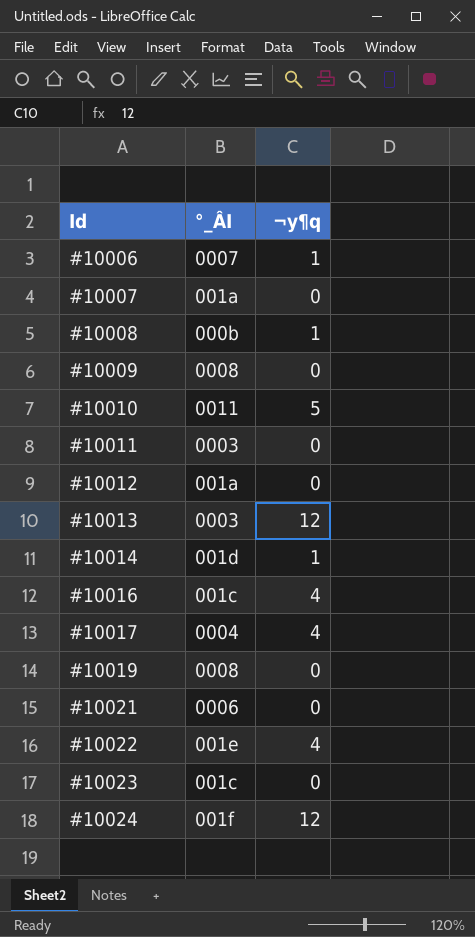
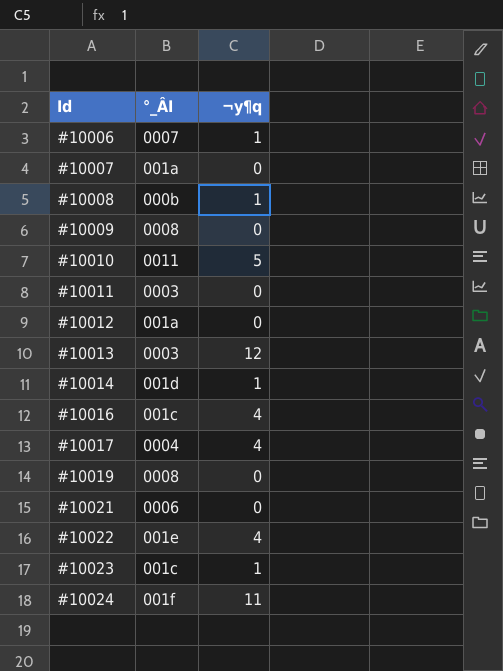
#10023 | ¬y¶q: 0 -> 1
#10024 | ¬y¶q: 12 -> 11

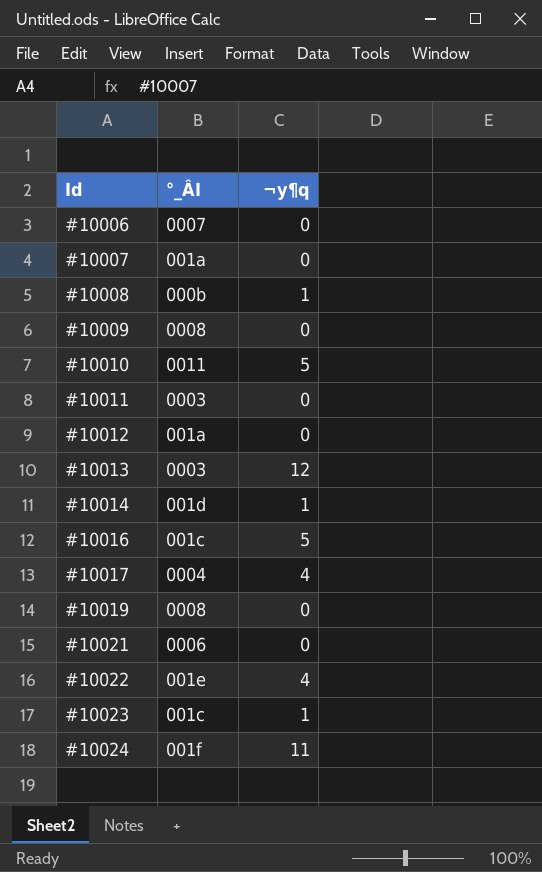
#10006 | ¬y¶q: 1 -> 0
#10016 | ¬y¶q: 4 -> 5

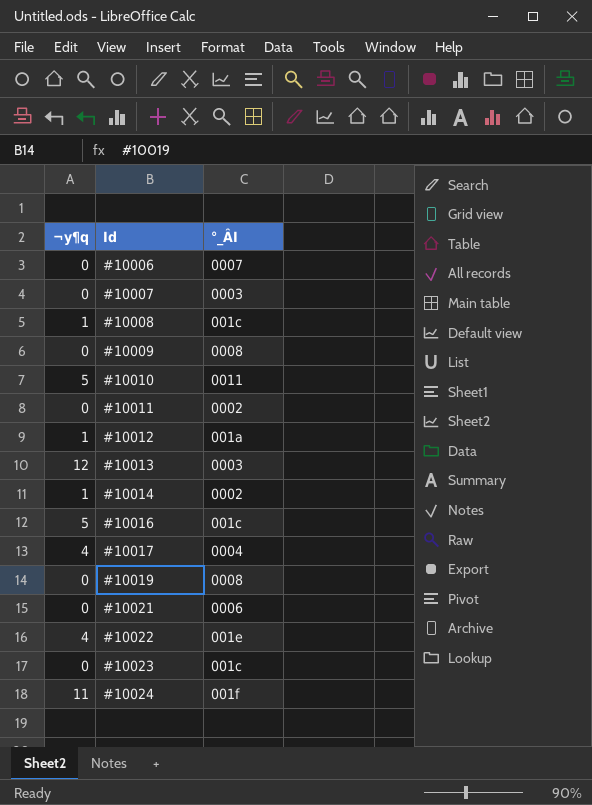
column ¬y¶q | position: 3 -> 1
#10007 | °_ÂI: 001a -> 0003
#10008 | °_ÂI: 000b -> 001c
#10011 | °_ÂI: 0003 -> 0002
#10012 | ¬y¶q: 0 -> 1
#10014 | °_ÂI: 001d -> 0002
#10023 | ¬y¶q: 1 -> 0

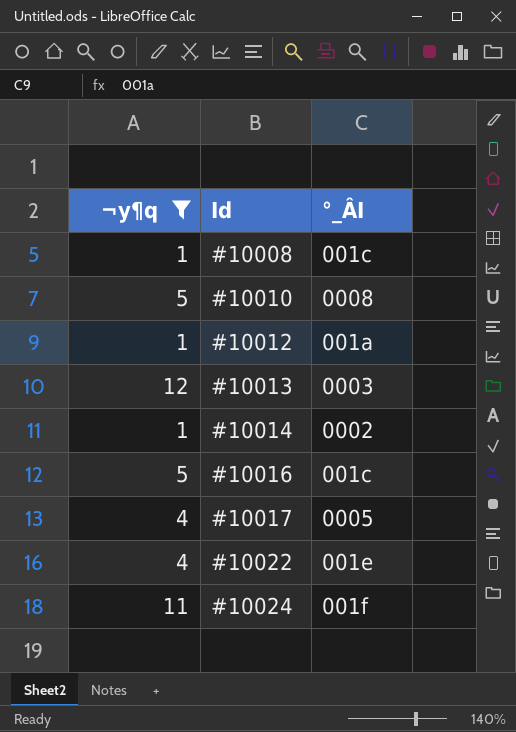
filter: none -> ¬y¶q != 0
#10010 | °_ÂI: 0011 -> 0008
#10017 | °_ÂI: 0004 -> 0005

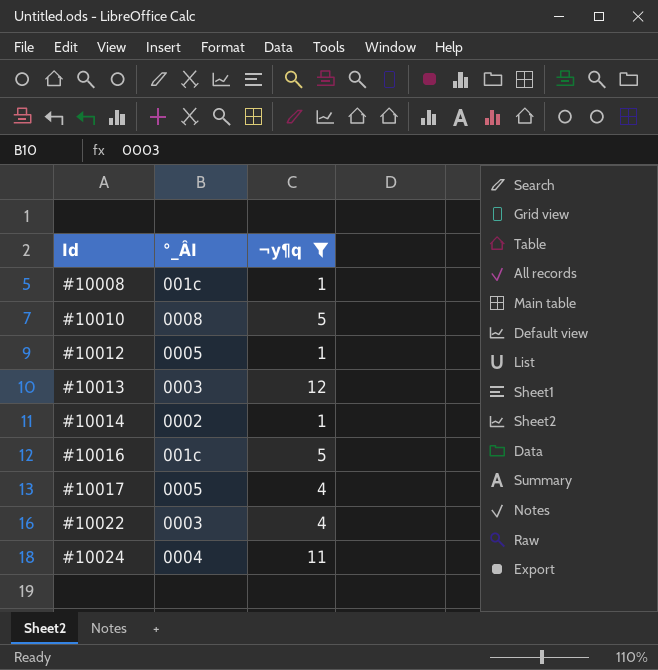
column ¬y¶q | position: 1 -> 3
#10012 | °_ÂI: 001a -> 0005
#10022 | °_ÂI: 001e -> 0003
#10024 | °_ÂI: 001f -> 0004

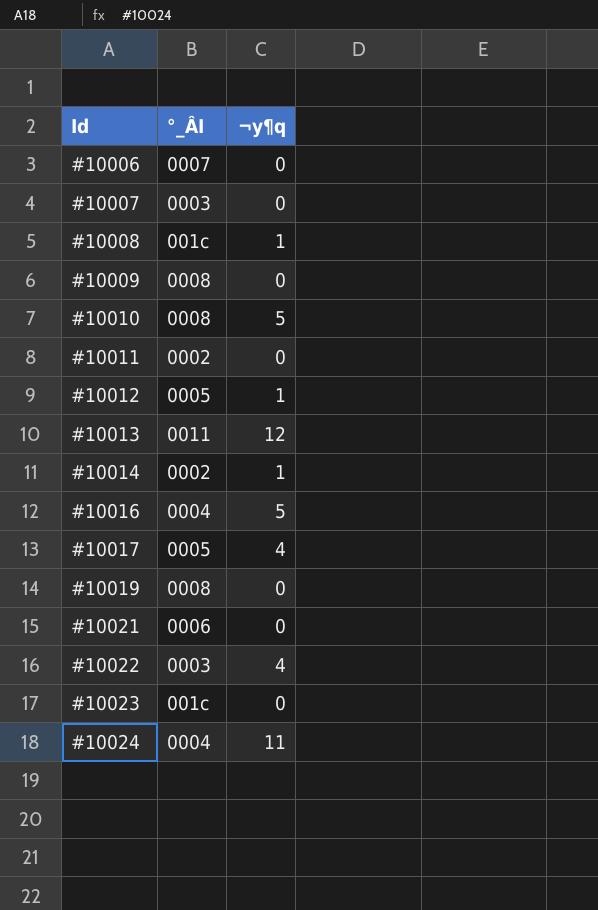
filter: ¬y¶q != 0 -> none
#10013 | °_ÂI: 0003 -> 0011
#10016 | °_ÂI: 001c -> 0004

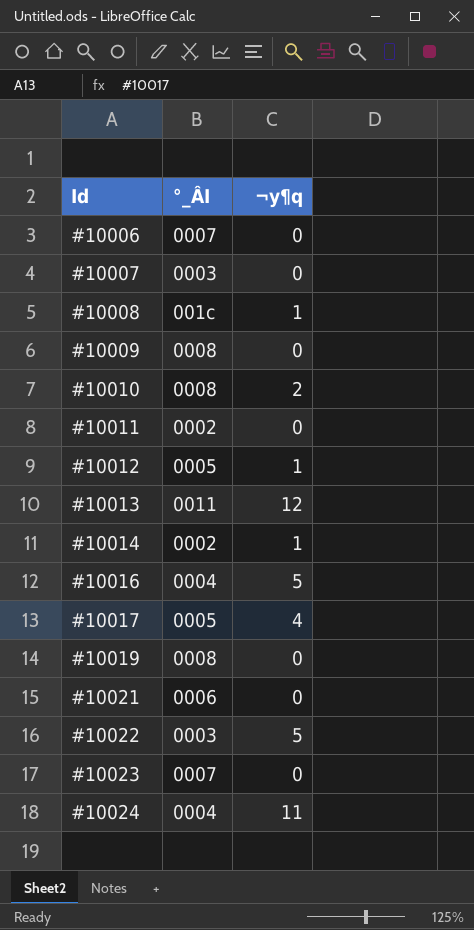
#10010 | ¬y¶q: 5 -> 2
#10022 | ¬y¶q: 4 -> 5
#10023 | °_ÂI: 001c -> 0007

